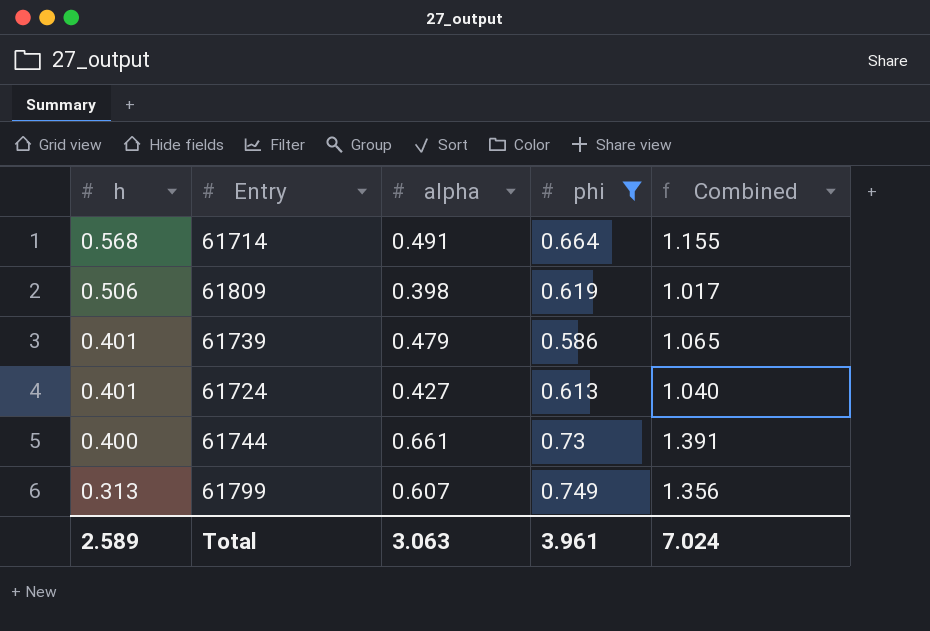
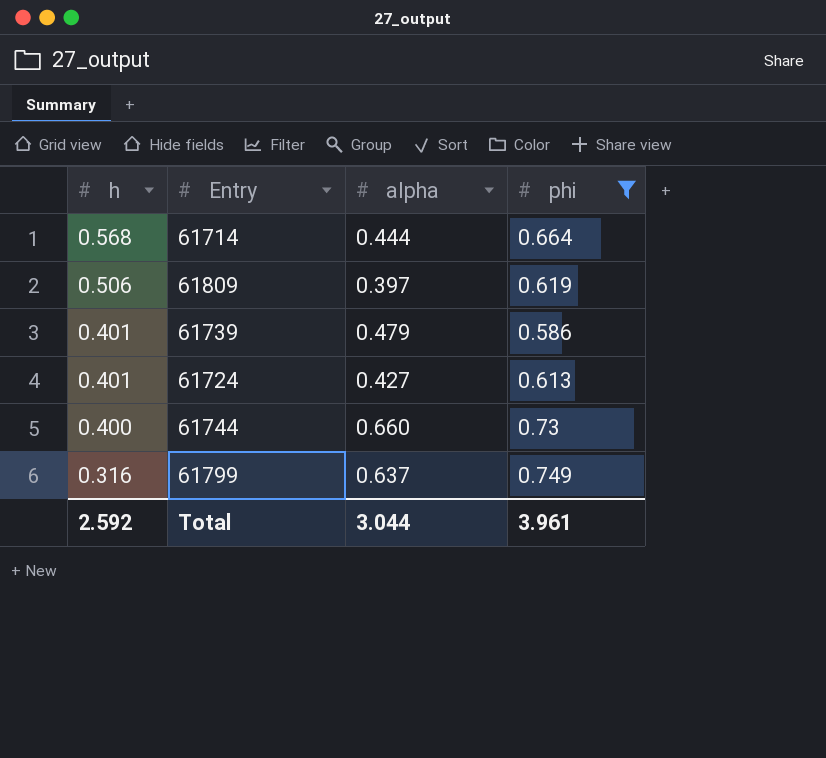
column Combined | formula: [alpha] + [phi] -> none
61714 | alpha: 0.491 -> 0.444
61809 | alpha: 0.398 -> 0.397
61744 | alpha: 0.661 -> 0.660
61799 | h: 0.313 -> 0.316
61799 | alpha: 0.607 -> 0.637
Total | h: 2.589 -> 2.592
Total | alpha: 3.063 -> 3.044

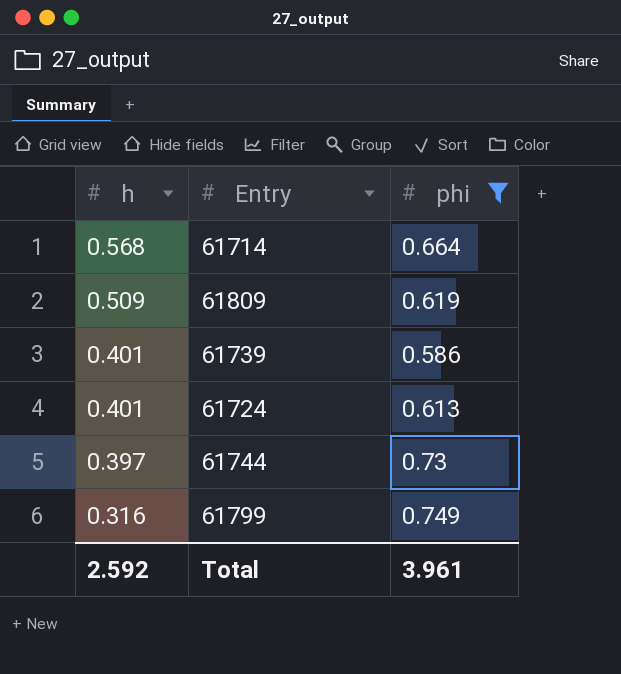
column alpha | position: 3 -> none
61809 | h: 0.506 -> 0.509
61744 | h: 0.400 -> 0.397

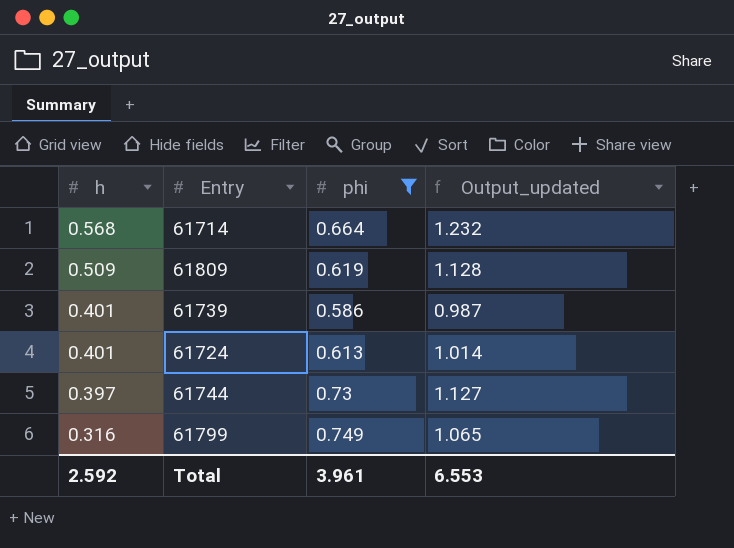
column Output_updated | formula: none -> [h] + [phi]

